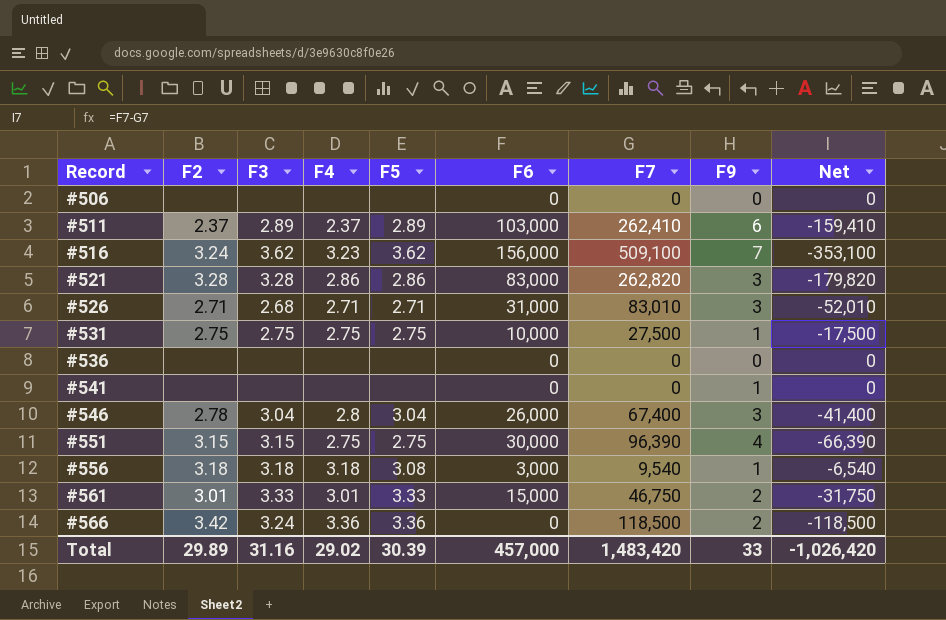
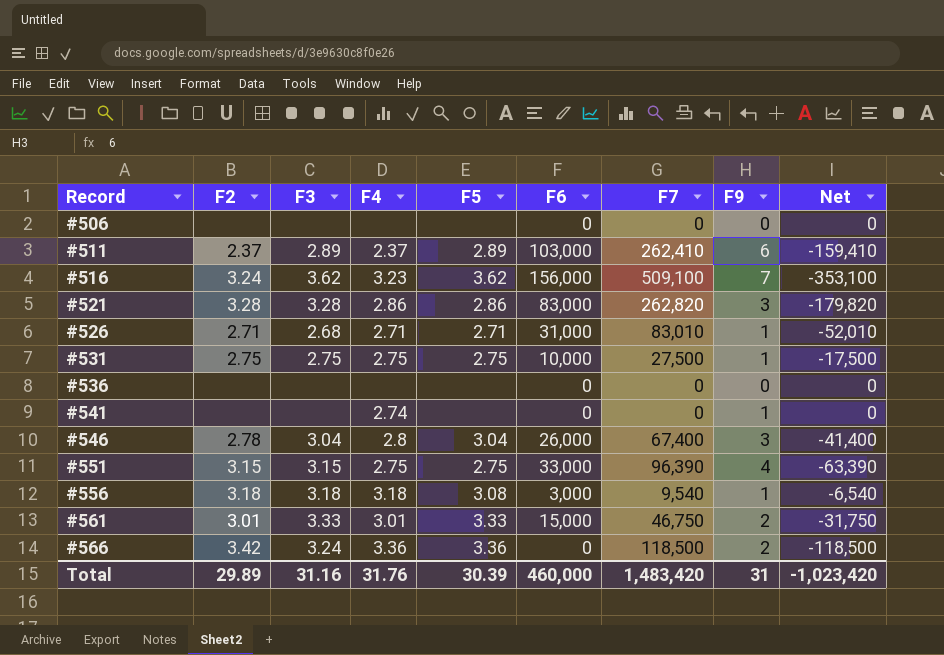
#526 | F9: 3 -> 1
#541 | F4: none -> 2.74
#551 | F6: 30,000 -> 33,000
#551 | Net: -66,390 -> -63,390
Total | F4: 29.02 -> 31.76
Total | F6: 457,000 -> 460,000
Total | F9: 33 -> 31
Total | Net: -1,026,420 -> -1,023,420

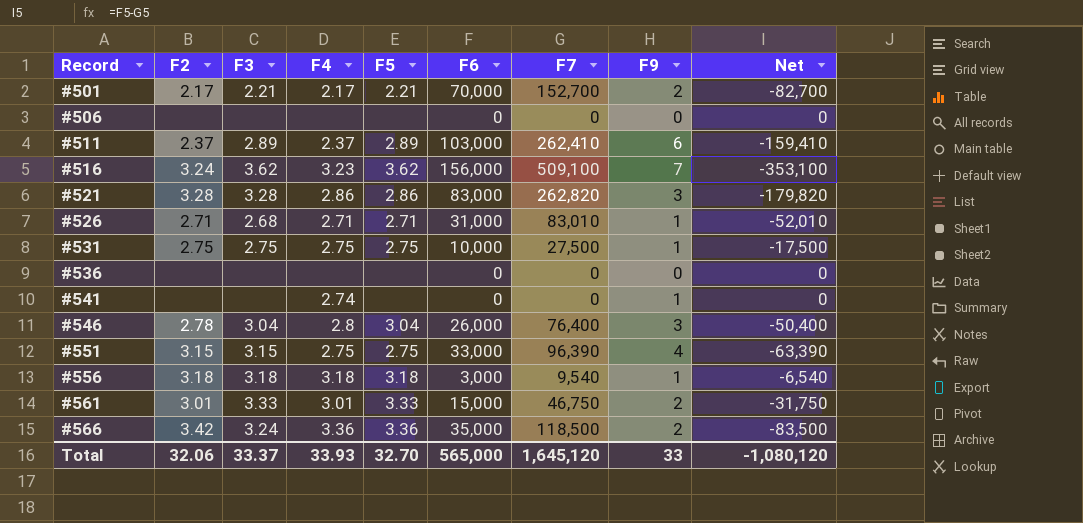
row #501: none -> 2.17 | 2.21 | 2.17 | 2.21 | 70,000 | 152,700 | 2 | -82,700
#546 | F7: 67,400 -> 76,400
#546 | Net: -41,400 -> -50,400
#556 | F5: 3.08 -> 3.18
#566 | F6: 0 -> 35,000
#566 | Net: -118,500 -> -83,500
Total | F2: 29.89 -> 32.06
Total | F3: 31.16 -> 33.37
Total | F4: 31.76 -> 33.93
Total | F5: 30.39 -> 32.70
Total | F6: 460,000 -> 565,000
Total | F7: 1,483,420 -> 1,645,120
Total | F9: 31 -> 33
Total | Net: -1,023,420 -> -1,080,120

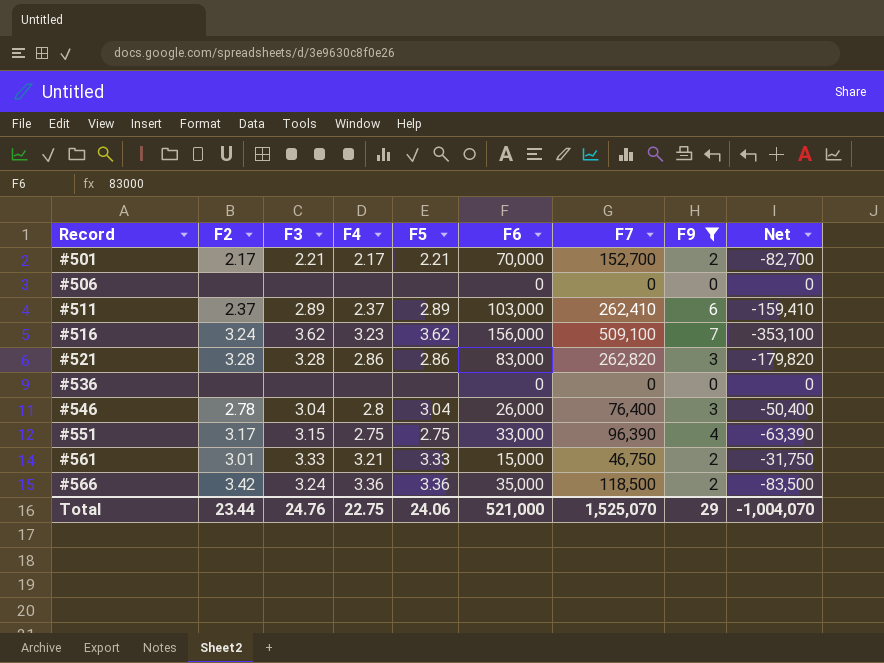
filter: none -> F9 != 1
#551 | F2: 3.15 -> 3.17
#561 | F4: 3.01 -> 3.21
Total | F2: 32.06 -> 23.44
Total | F3: 33.37 -> 24.76
Total | F4: 33.93 -> 22.75
Total | F5: 32.70 -> 24.06
Total | F6: 565,000 -> 521,000
Total | F7: 1,645,120 -> 1,525,070
Total | F9: 33 -> 29
Total | Net: -1,080,120 -> -1,004,070

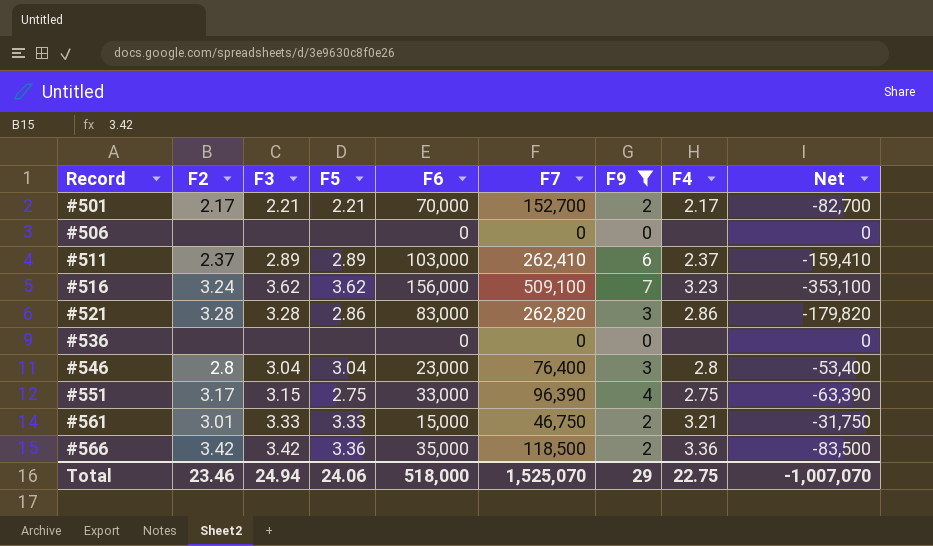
column F4 | position: 4 -> 8
#546 | F2: 2.78 -> 2.8
#546 | F6: 26,000 -> 23,000
#546 | Net: -50,400 -> -53,400
#566 | F3: 3.24 -> 3.42
Total | F2: 23.44 -> 23.46
Total | F3: 24.76 -> 24.94
Total | F6: 521,000 -> 518,000
Total | Net: -1,004,070 -> -1,007,070

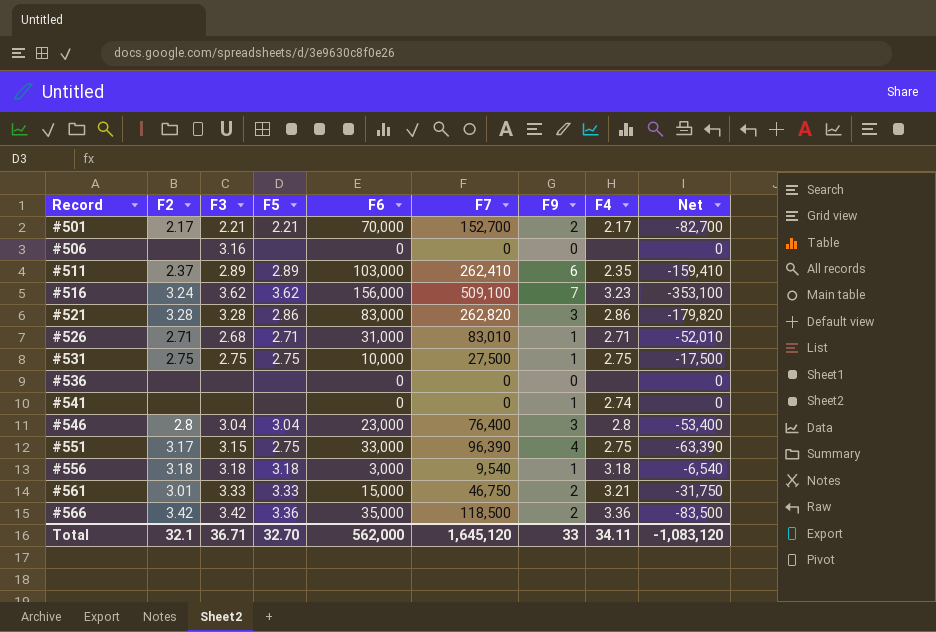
filter: F9 != 1 -> none
#506 | F3: none -> 3.16
#511 | F4: 2.37 -> 2.35
Total | F2: 23.46 -> 32.1
Total | F3: 24.94 -> 36.71
Total | F5: 24.06 -> 32.70
Total | F6: 518,000 -> 562,000
Total | F7: 1,525,070 -> 1,645,120
Total | F9: 29 -> 33
Total | F4: 22.75 -> 34.11
Total | Net: -1,007,070 -> -1,083,120

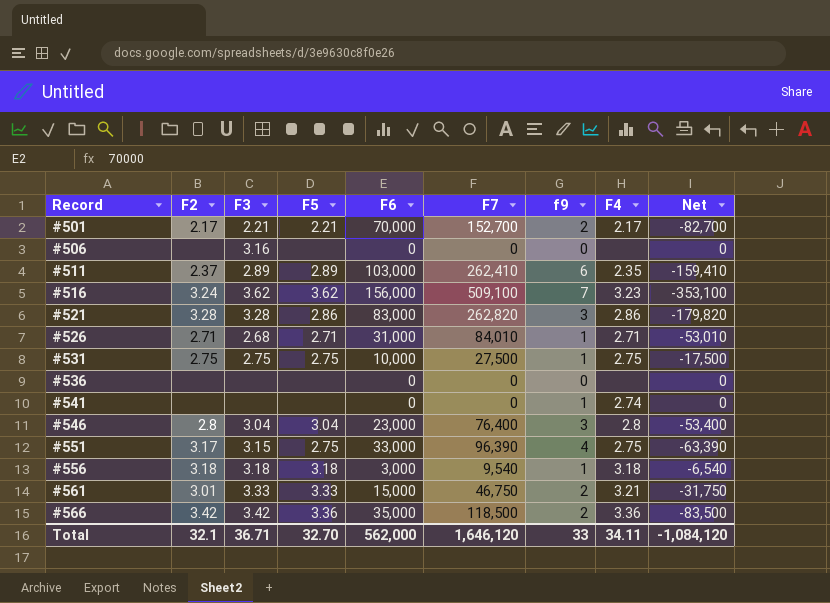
column name: F9 -> f9
#526 | F7: 83,010 -> 84,010
#526 | Net: -52,010 -> -53,010
Total | F7: 1,645,120 -> 1,646,120
Total | Net: -1,083,120 -> -1,084,120

